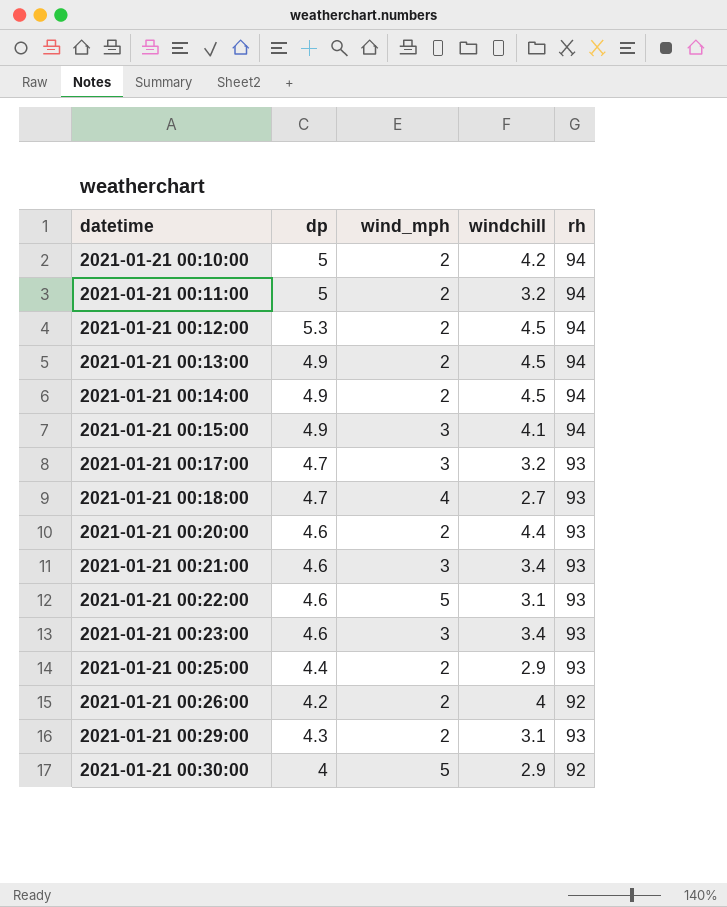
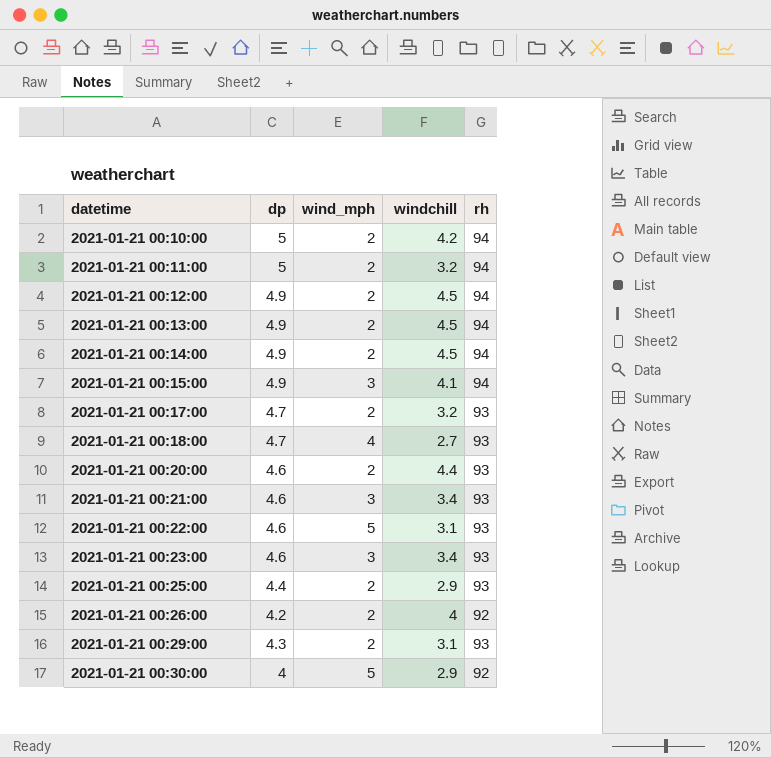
2021-01-21 00:12:00 | dp: 5.3 -> 4.9
2021-01-21 00:17:00 | wind_mph: 3 -> 2

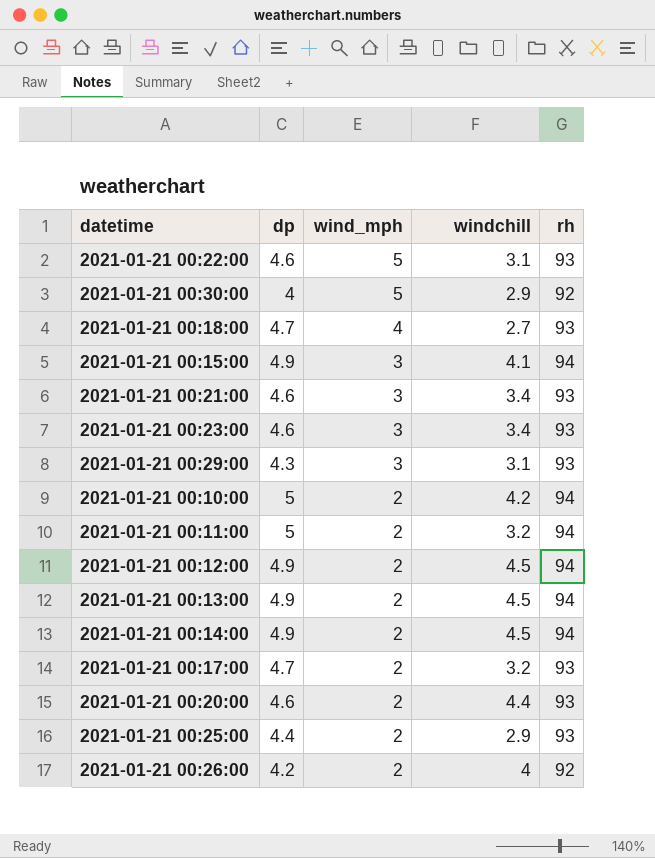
row order: datetime ascending -> wind_mph descending
2021-01-21 00:29:00 | wind_mph: 2 -> 3

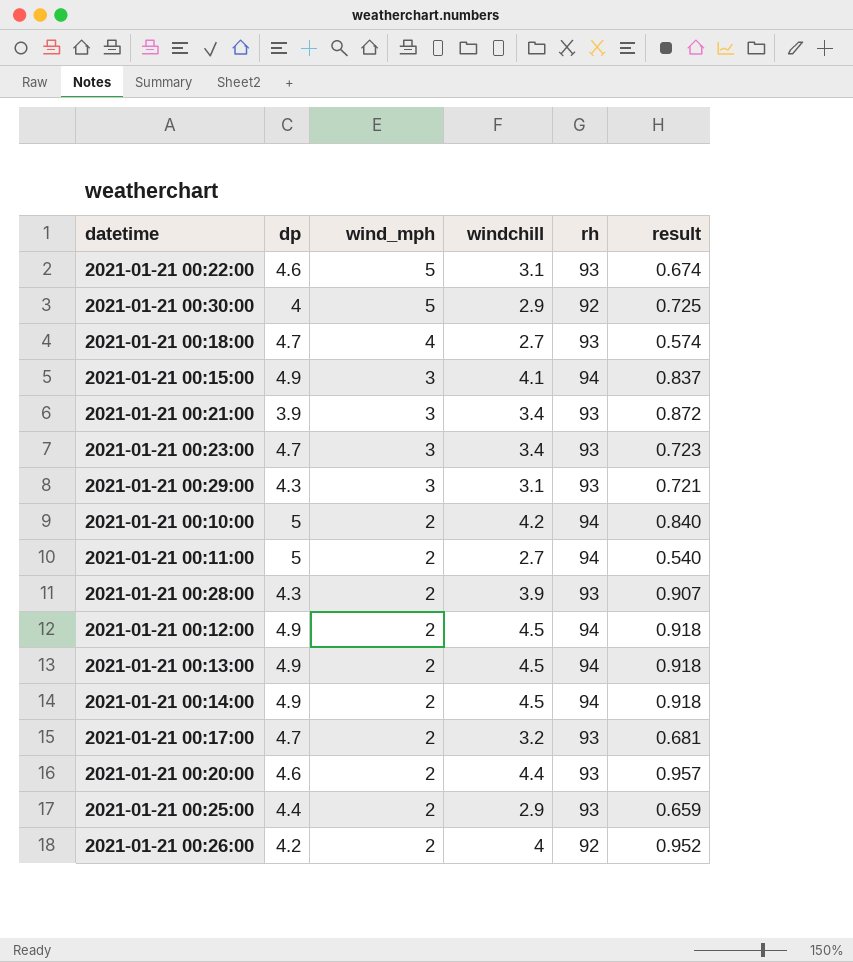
column result | formula: none -> [windchill] / [dp]
2021-01-21 00:21:00 | dp: 4.6 -> 3.9
2021-01-21 00:23:00 | dp: 4.6 -> 4.7
2021-01-21 00:11:00 | windchill: 3.2 -> 2.7
row 2021-01-21 00:28:00: none -> 4.3 | 2 | 3.9 | 93 | 0.907

